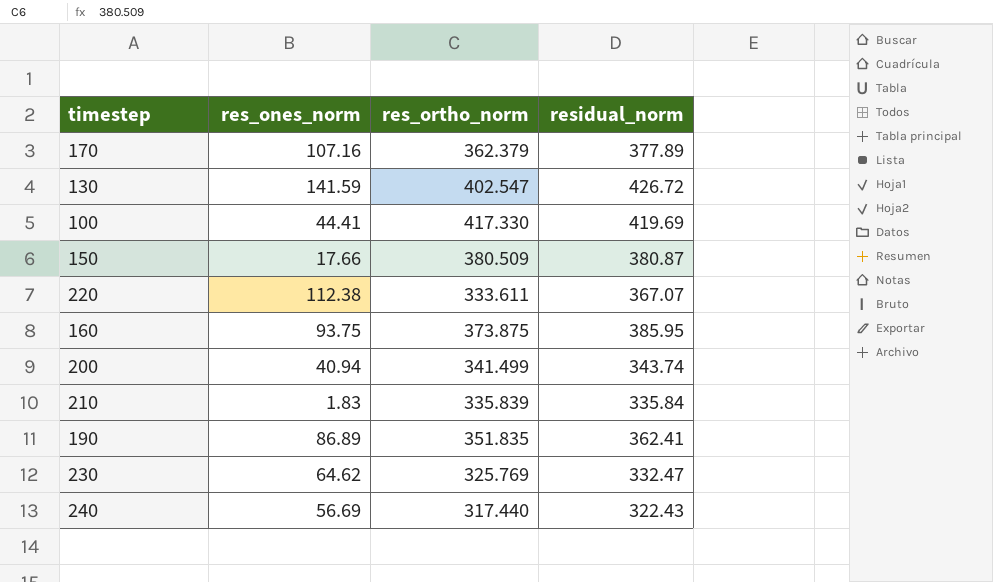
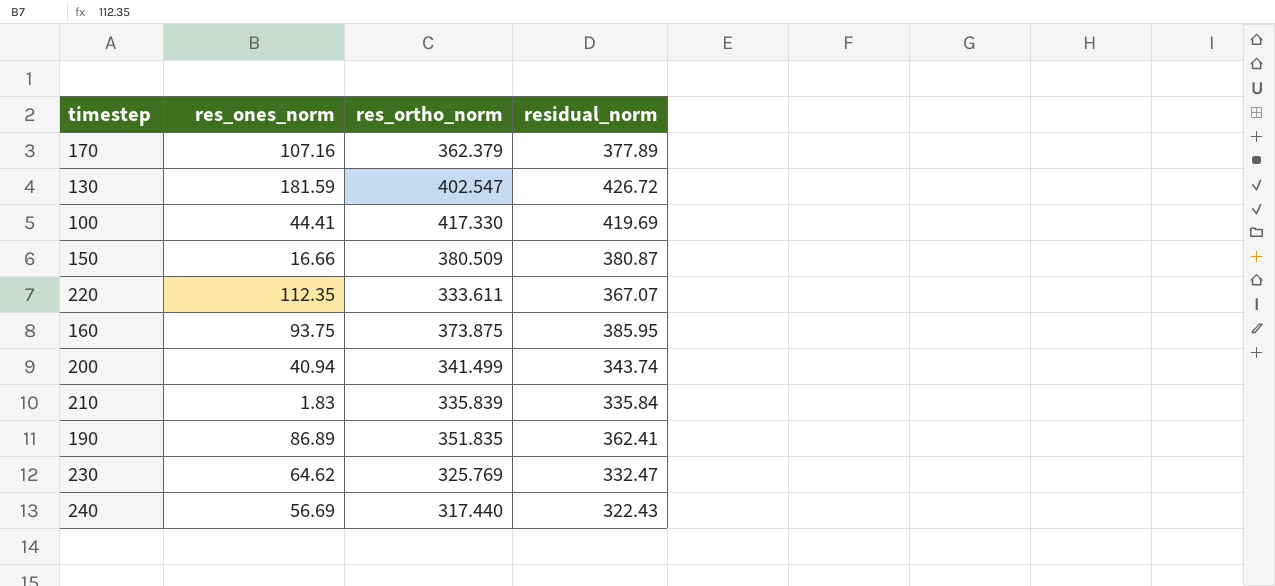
130 | res_ones_norm: 141.59 -> 181.59
150 | res_ones_norm: 17.66 -> 16.66
220 | res_ones_norm: 112.38 -> 112.35

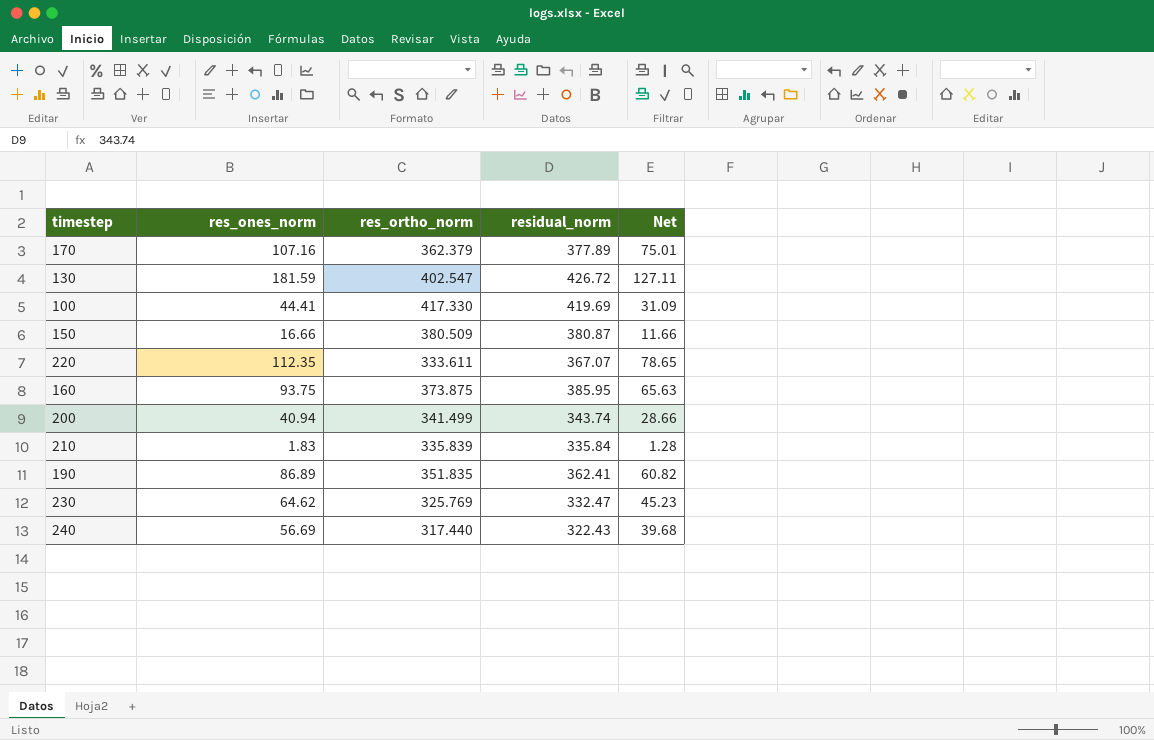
column Net | formula: none -> [res_ones_norm] * 0.7

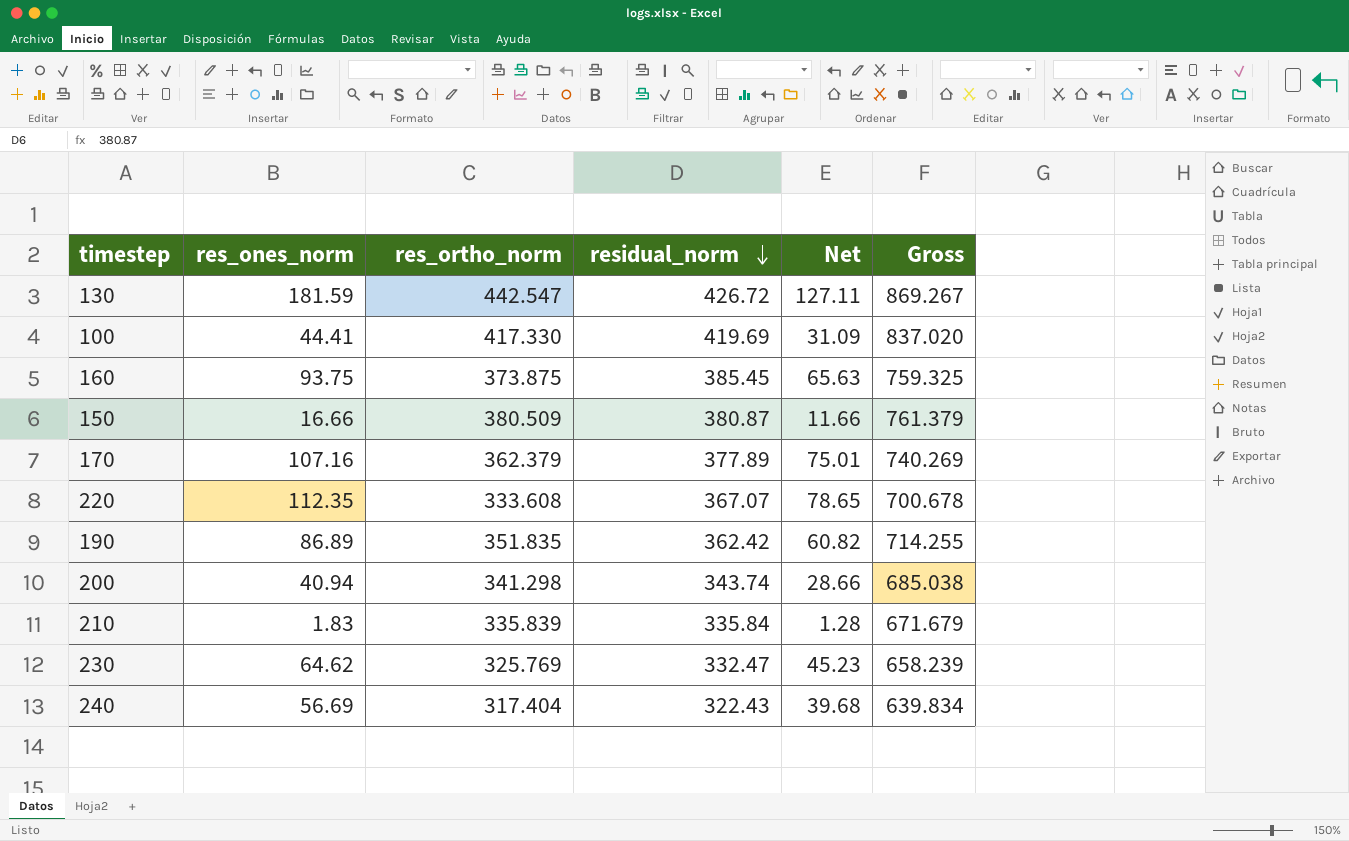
row order: none -> residual_norm descending
column Gross | formula: none -> [res_ortho_norm] + [residual_norm]
130 | res_ortho_norm: 402.547 -> 442.547
160 | residual_norm: 385.95 -> 385.45
220 | res_ortho_norm: 333.611 -> 333.608
190 | residual_norm: 362.41 -> 362.42
200 | res_ortho_norm: 341.499 -> 341.298
240 | res_ortho_norm: 317.440 -> 317.404

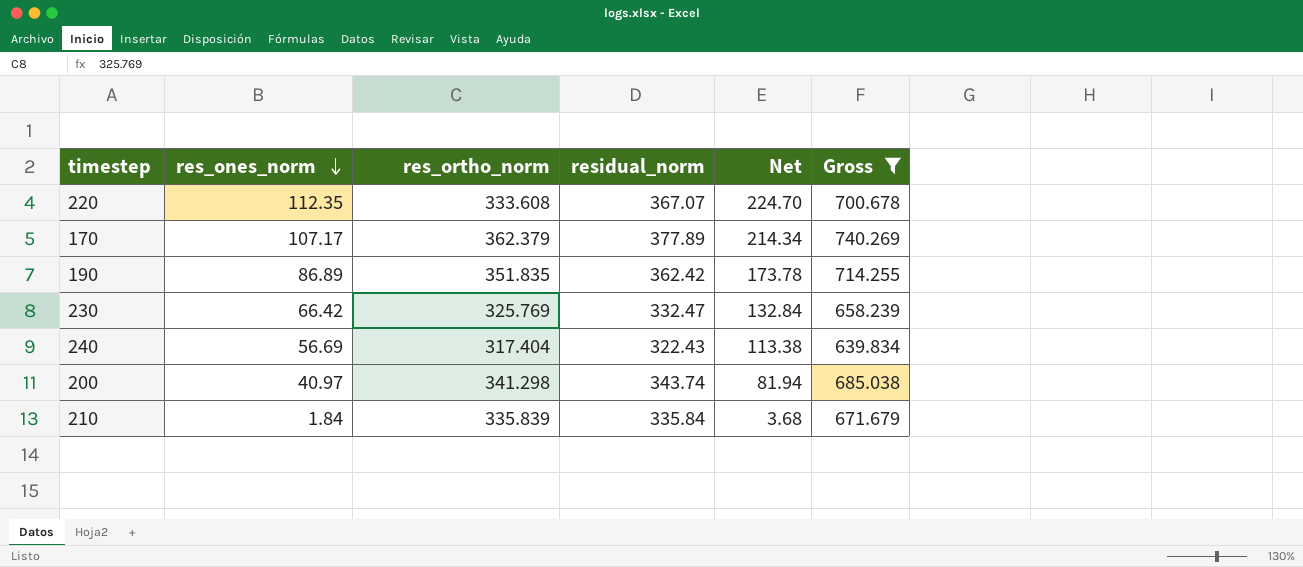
filter: none -> Gross <= 740.269
row order: residual_norm descending -> res_ones_norm descending
column Net | formula: [res_ones_norm] * 0.7 -> [res_ones_norm] * 2
170 | res_ones_norm: 107.16 -> 107.17
230 | res_ones_norm: 64.62 -> 66.42
200 | res_ones_norm: 40.94 -> 40.97
210 | res_ones_norm: 1.83 -> 1.84

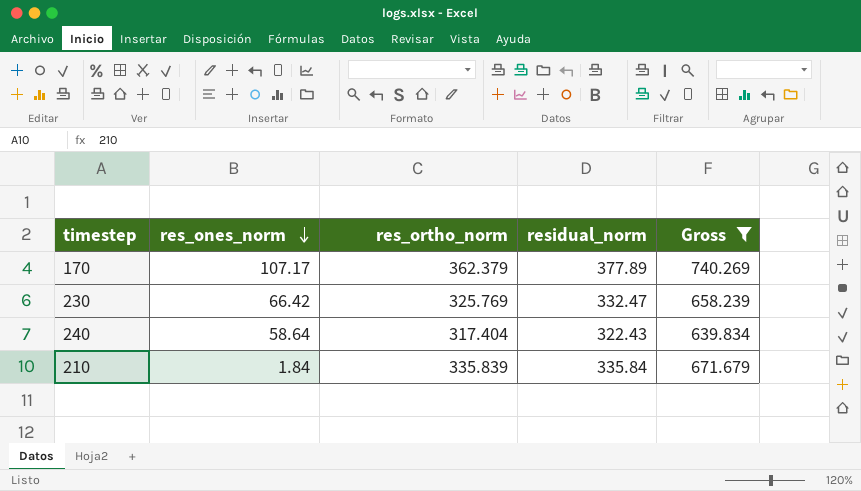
column Net | formula: [res_ones_norm] * 2 -> none
row 220: 112.35 | 333.608 | 367.07 | 224.70 | 700.678 -> none
row 190: 86.89 | 351.835 | 362.42 | 173.78 | 714.255 -> none
row 200: 40.97 | 341.298 | 343.74 | 81.94 | 685.038 -> none
240 | res_ones_norm: 56.69 -> 58.64

